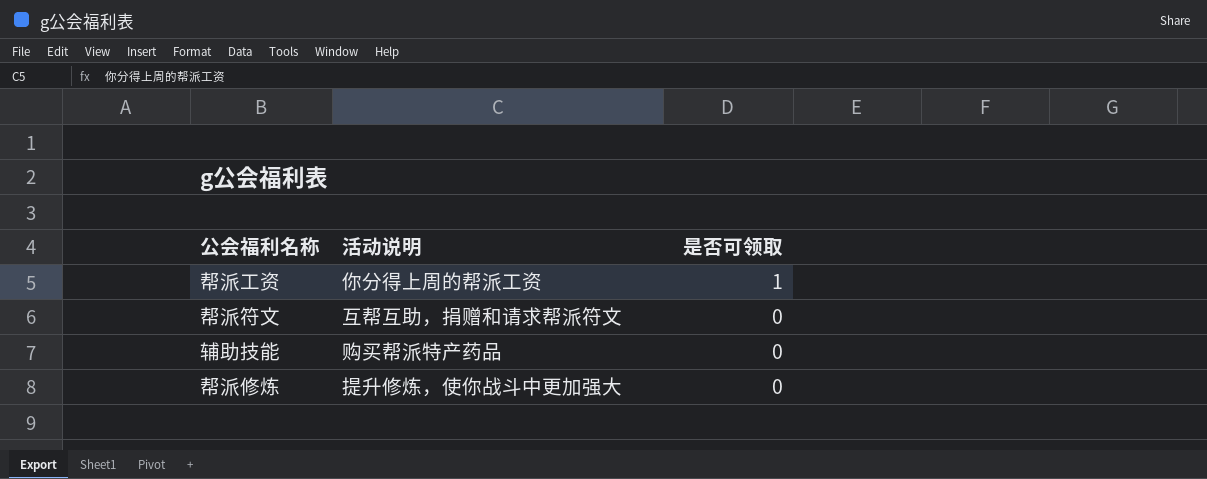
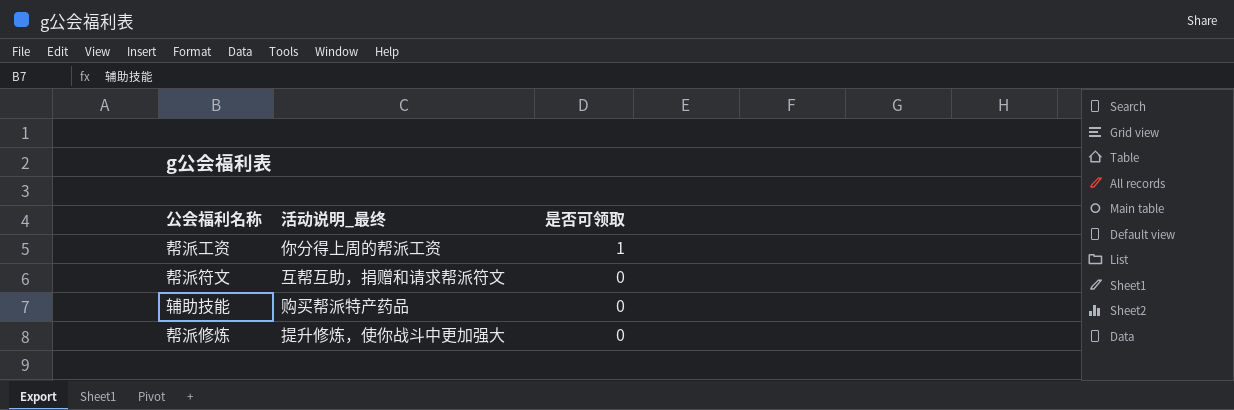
column name: 活动说明 -> 活动说明_最终

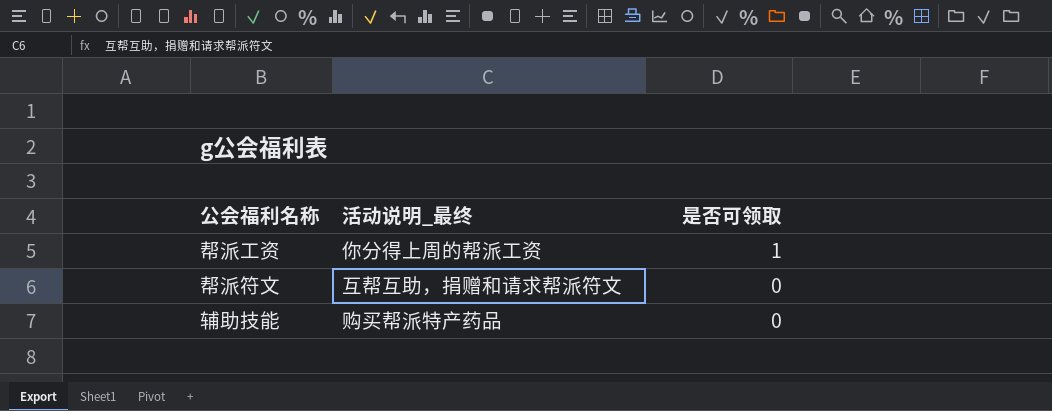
row 帮派修炼: 提升修炼，使你战斗中更加强大 | 0 -> none

